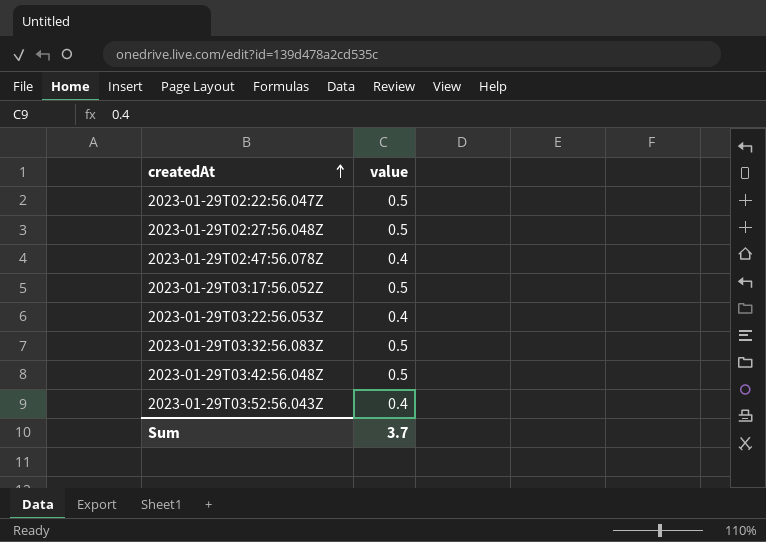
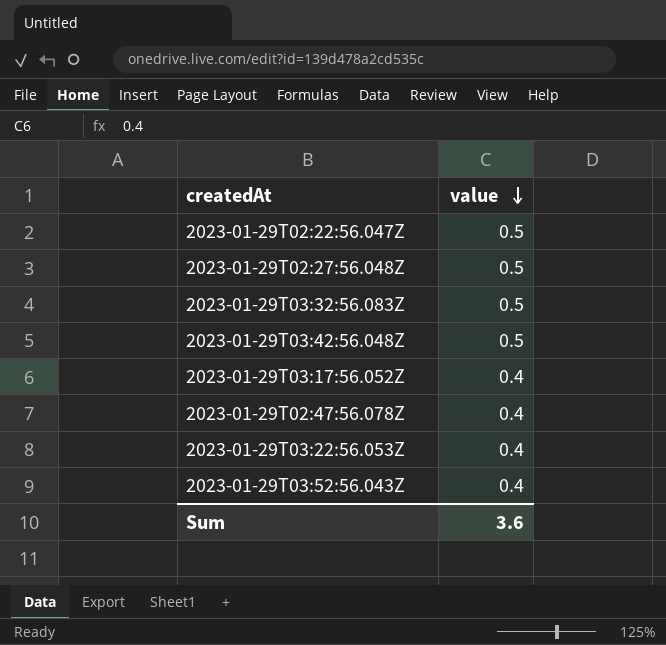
row order: createdAt ascending -> value descending
2023-01-29T03:17:56.052Z | value: 0.5 -> 0.4
Sum | value: 3.7 -> 3.6

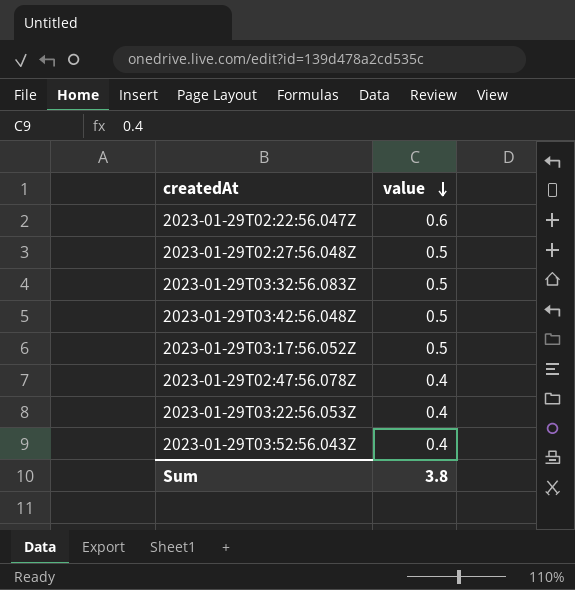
2023-01-29T02:22:56.047Z | value: 0.5 -> 0.6
2023-01-29T03:17:56.052Z | value: 0.4 -> 0.5
Sum | value: 3.6 -> 3.8

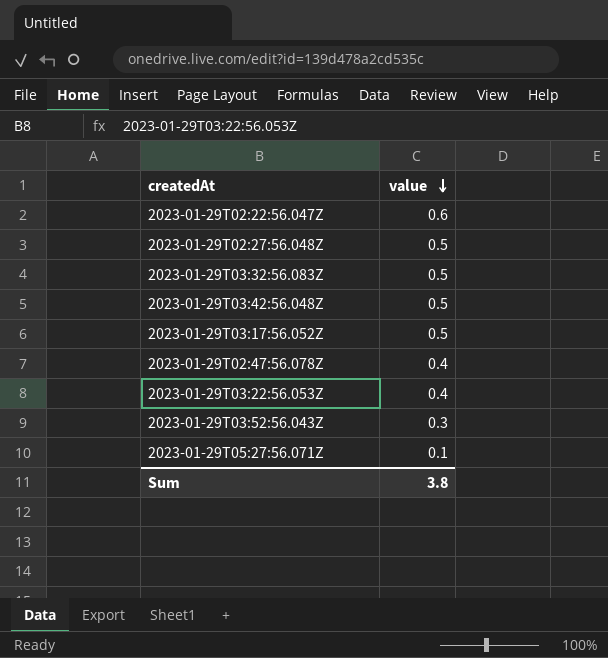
2023-01-29T03:52:56.043Z | value: 0.4 -> 0.3
row 2023-01-29T05:27:56.071Z: none -> 0.1

